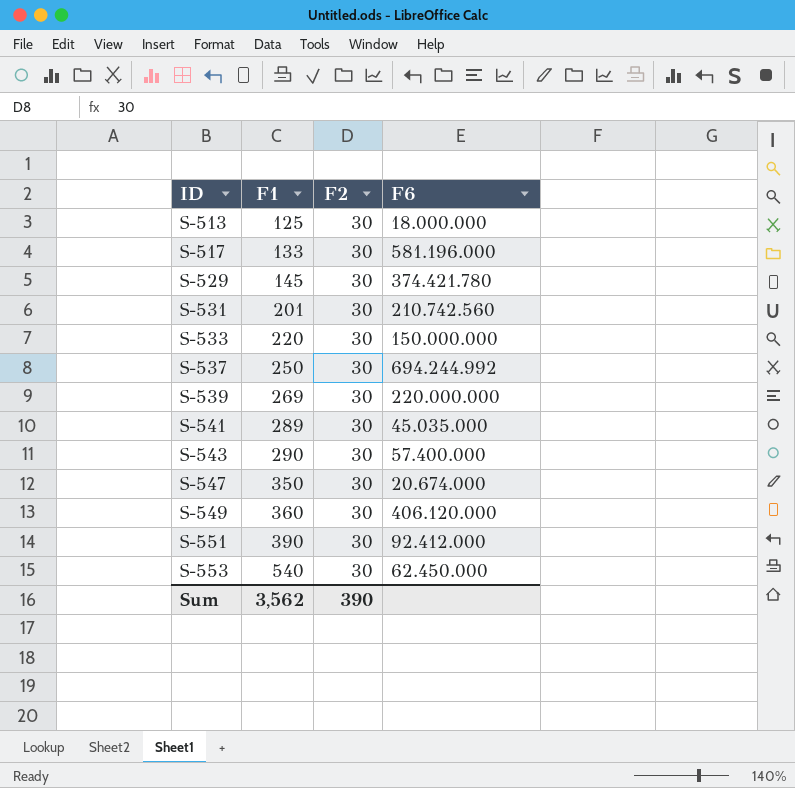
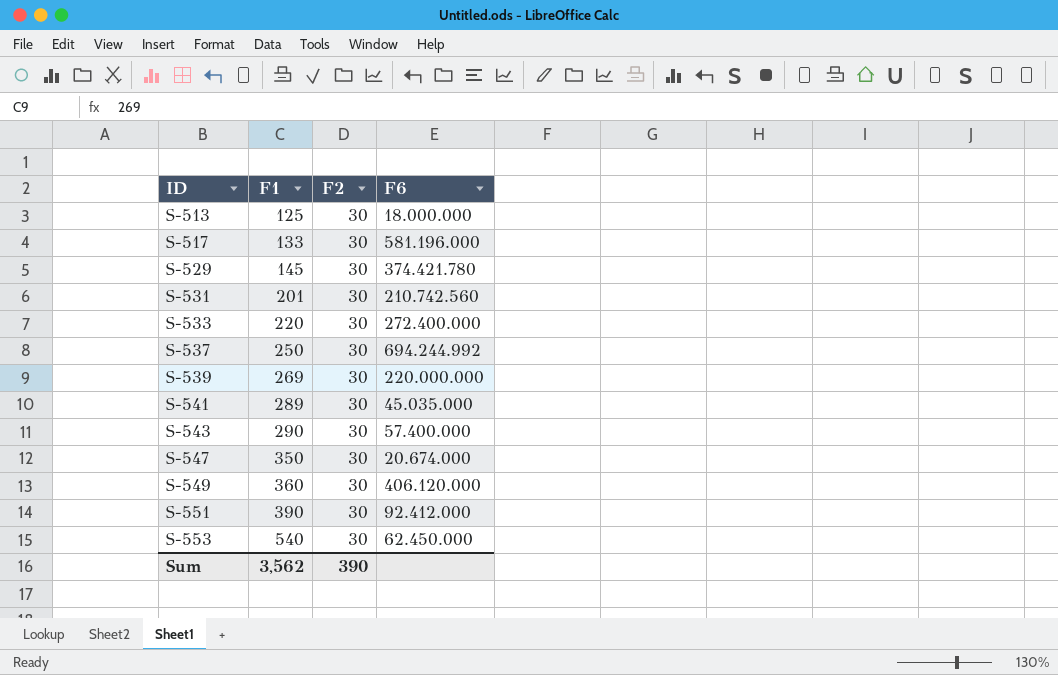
S-533 | F6: 150.000.000 -> 272.400.000

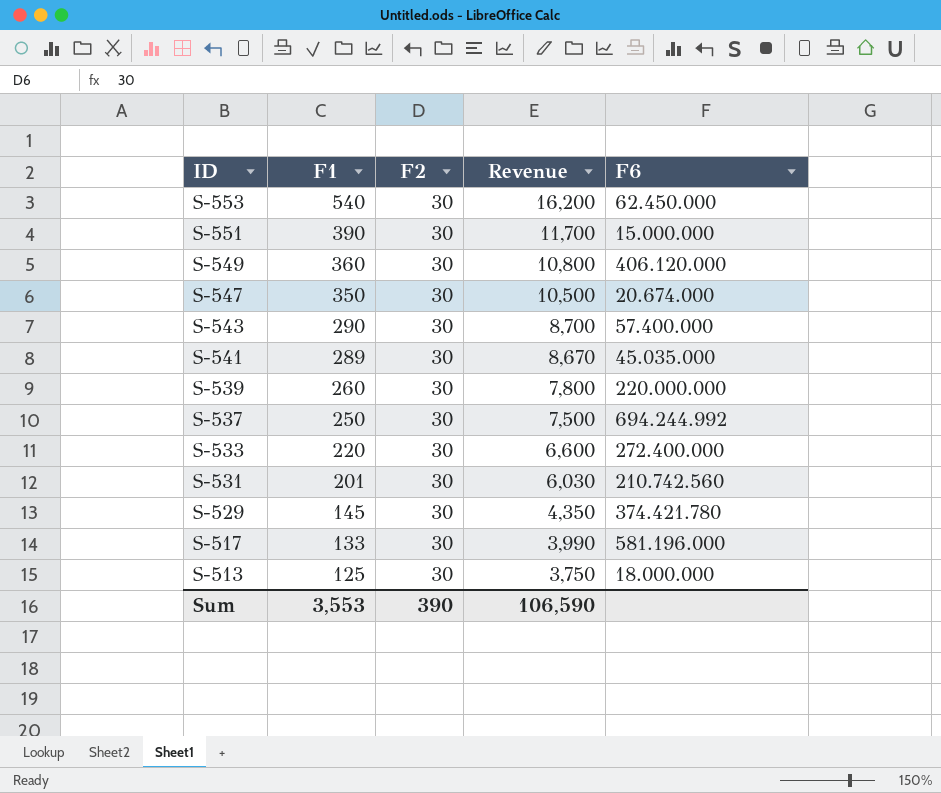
row order: ID ascending -> ID descending
column Revenue | formula: none -> [F1] * [F2]
S-551 | F6: 92.412.000 -> 15.000.000
S-539 | F1: 269 -> 260
Sum | F1: 3,562 -> 3,553

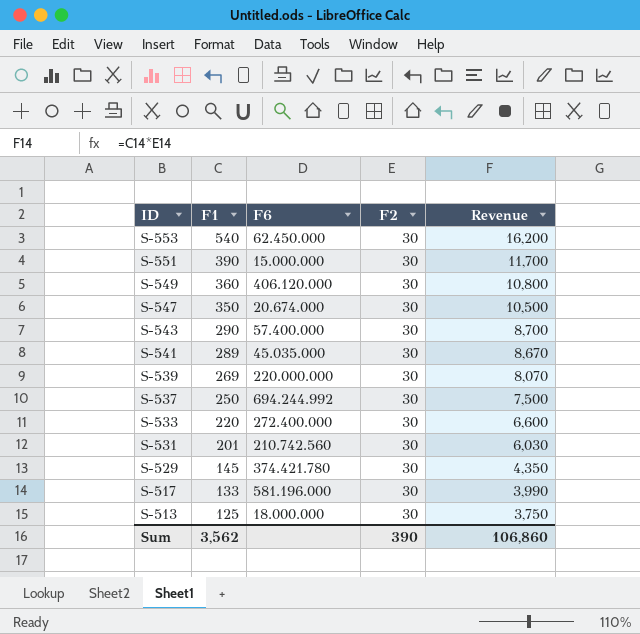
column F6 | position: 5 -> 3
S-539 | F1: 260 -> 269
S-539 | Revenue: 7,800 -> 8,070
Sum | F1: 3,553 -> 3,562
Sum | Revenue: 106,590 -> 106,860

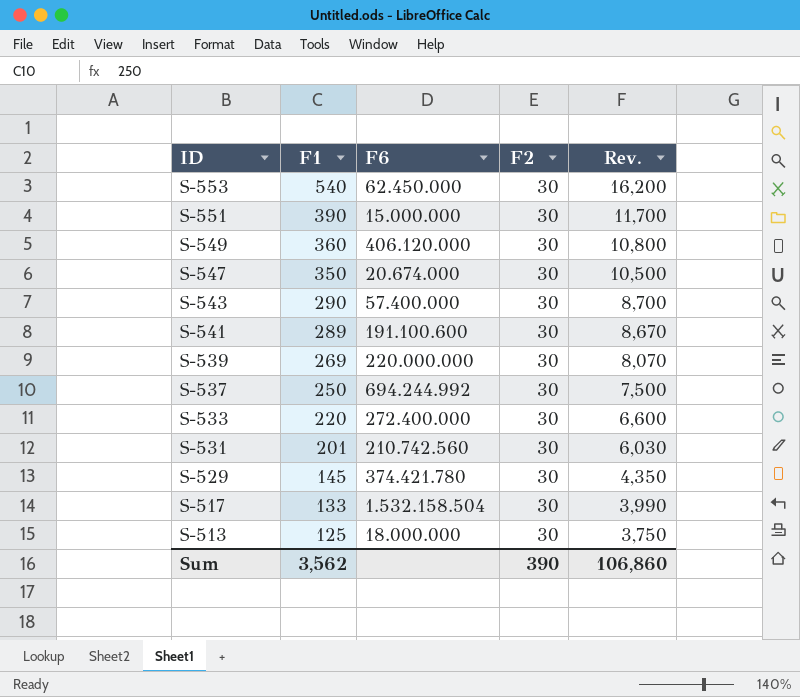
column name: Revenue -> Rev.
S-541 | F6: 45.035.000 -> 191.100.600
S-517 | F6: 581.196.000 -> 1.532.158.504

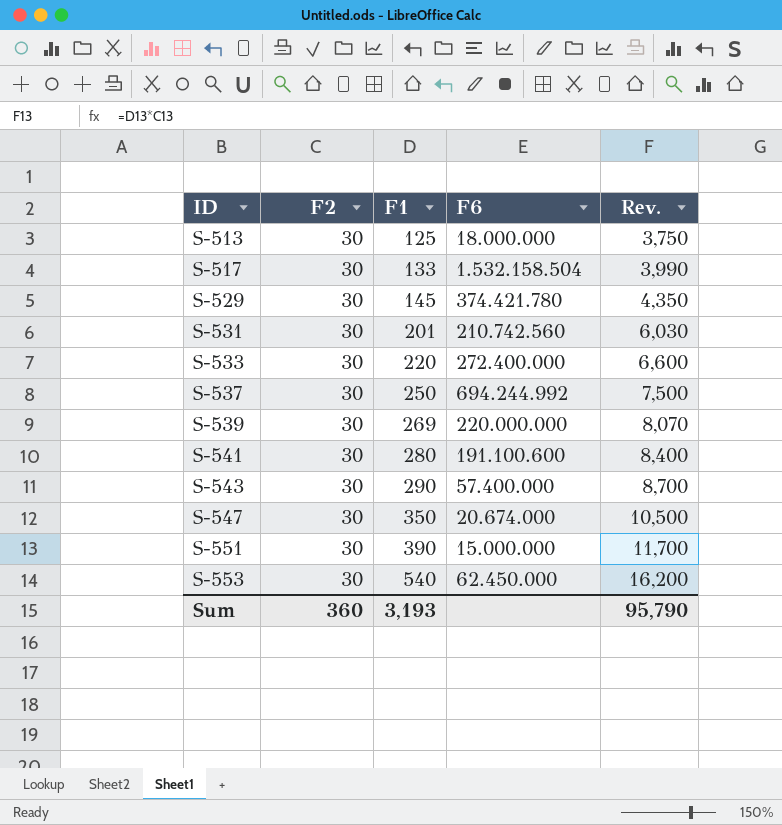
row order: ID descending -> ID ascending
column F2 | position: 4 -> 2
row S-549: 360 | 406.120.000 | 30 | 10,800 -> none
S-541 | F1: 289 -> 280
S-541 | Rev.: 8,670 -> 8,400
Sum | F2: 390 -> 360
Sum | F1: 3,562 -> 3,193
Sum | Rev.: 106,860 -> 95,790

